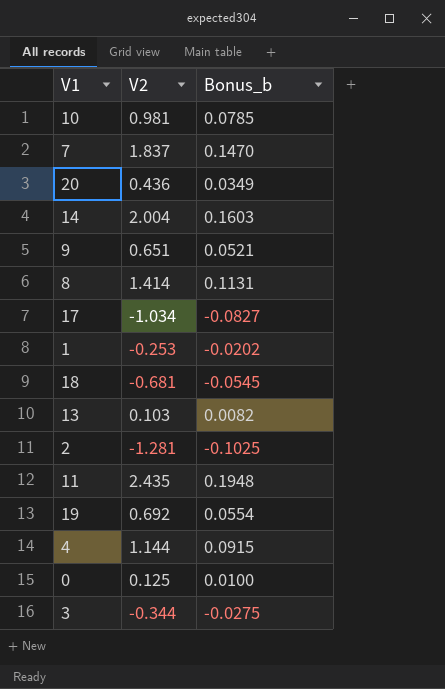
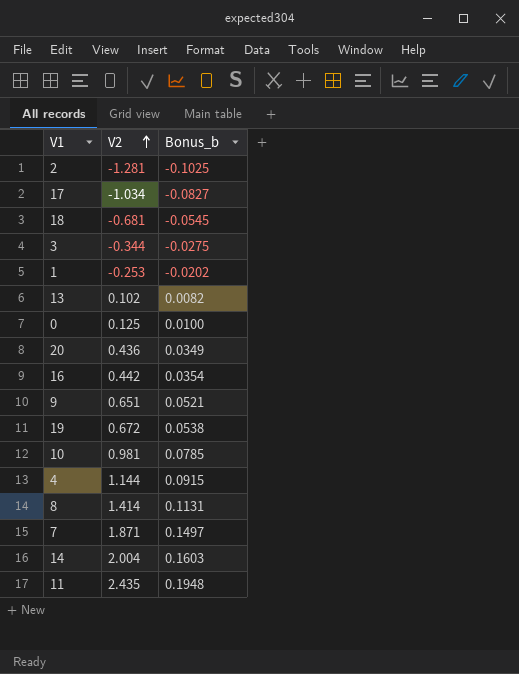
row order: none -> V2 ascending
13 | V2: 0.103 -> 0.102
row 16: none -> 0.442 | 0.0354
19 | V2: 0.692 -> 0.672
19 | Bonus_b: 0.0554 -> 0.0538
7 | V2: 1.837 -> 1.871
7 | Bonus_b: 0.1470 -> 0.1497

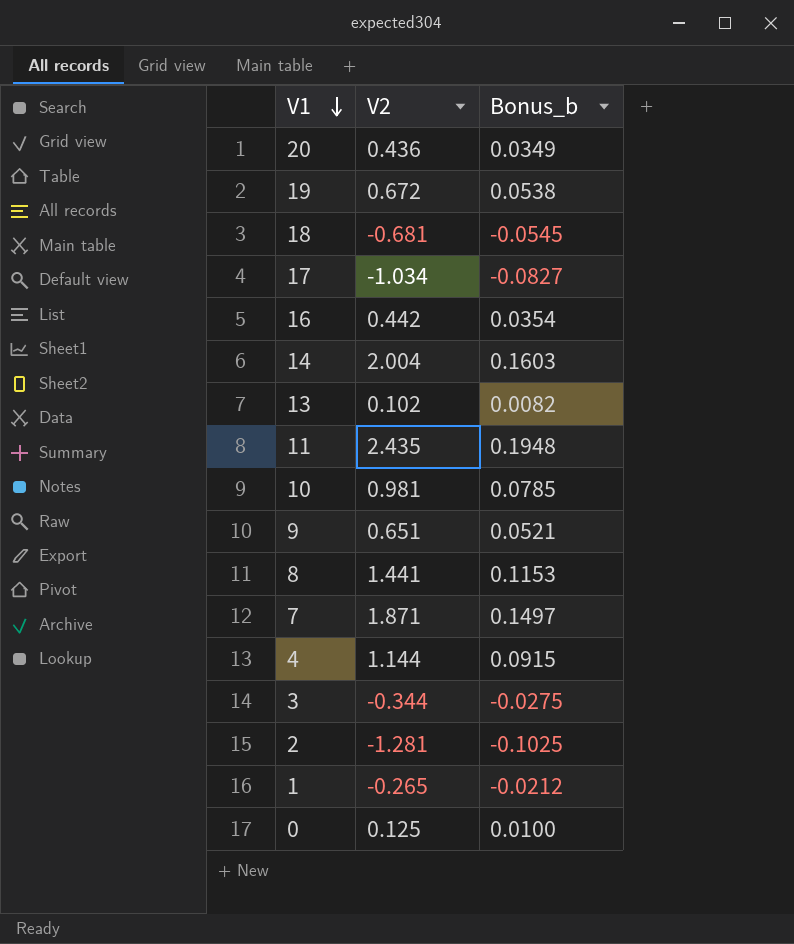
row order: V2 ascending -> V1 descending
8 | V2: 1.414 -> 1.441
8 | Bonus_b: 0.1131 -> 0.1153
1 | V2: -0.253 -> -0.265
1 | Bonus_b: -0.0202 -> -0.0212

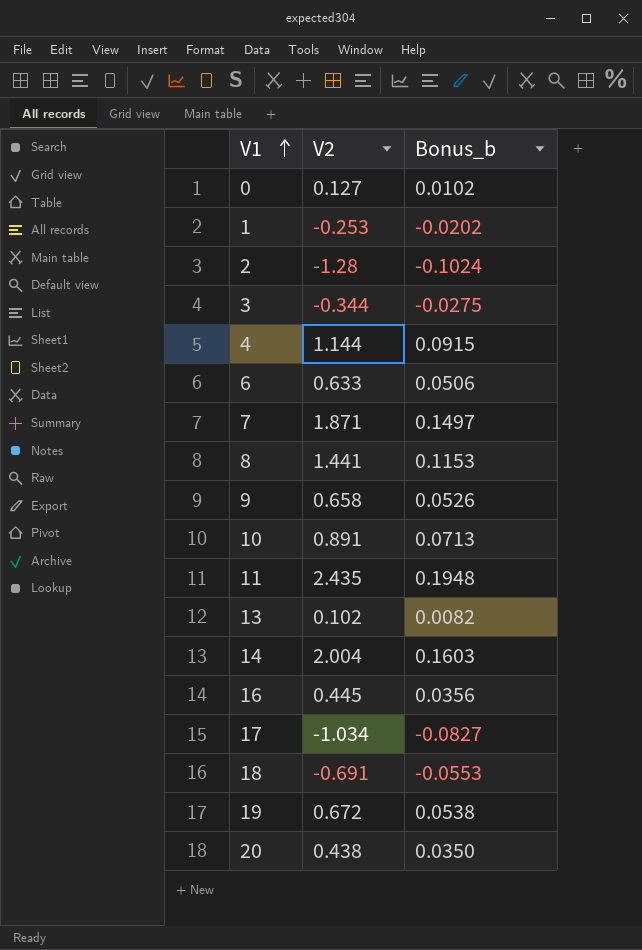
row order: V1 descending -> V1 ascending
0 | V2: 0.125 -> 0.127
0 | Bonus_b: 0.0100 -> 0.0102
1 | V2: -0.265 -> -0.253
1 | Bonus_b: -0.0212 -> -0.0202
2 | V2: -1.281 -> -1.28
2 | Bonus_b: -0.1025 -> -0.1024
row 6: none -> 0.633 | 0.0506
9 | V2: 0.651 -> 0.658
9 | Bonus_b: 0.0521 -> 0.0526
10 | V2: 0.981 -> 0.891
10 | Bonus_b: 0.0785 -> 0.0713
16 | V2: 0.442 -> 0.445
16 | Bonus_b: 0.0354 -> 0.0356
18 | V2: -0.681 -> -0.691
18 | Bonus_b: -0.0545 -> -0.0553
20 | V2: 0.436 -> 0.438
20 | Bonus_b: 0.0349 -> 0.0350

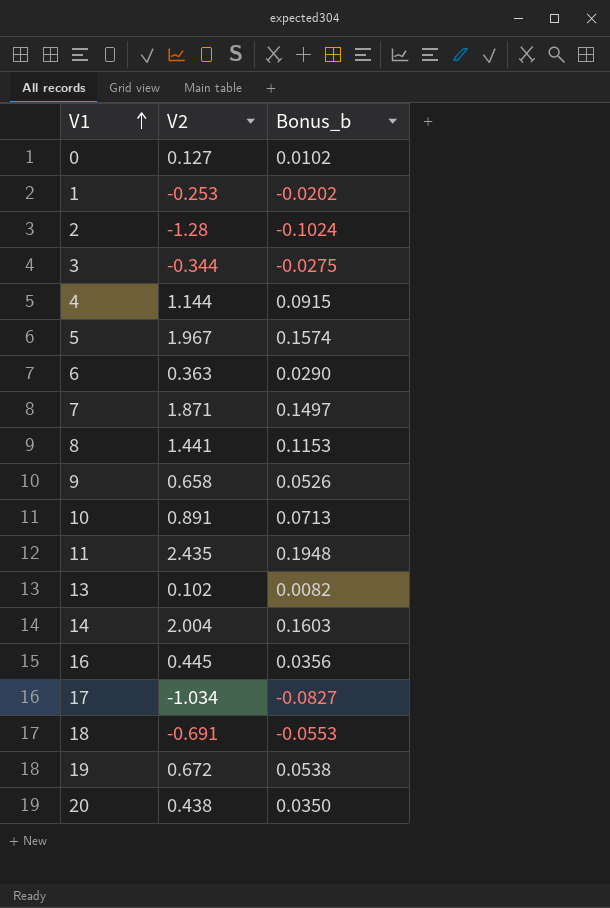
row 5: none -> 1.967 | 0.1574
6 | V2: 0.633 -> 0.363
6 | Bonus_b: 0.0506 -> 0.0290

